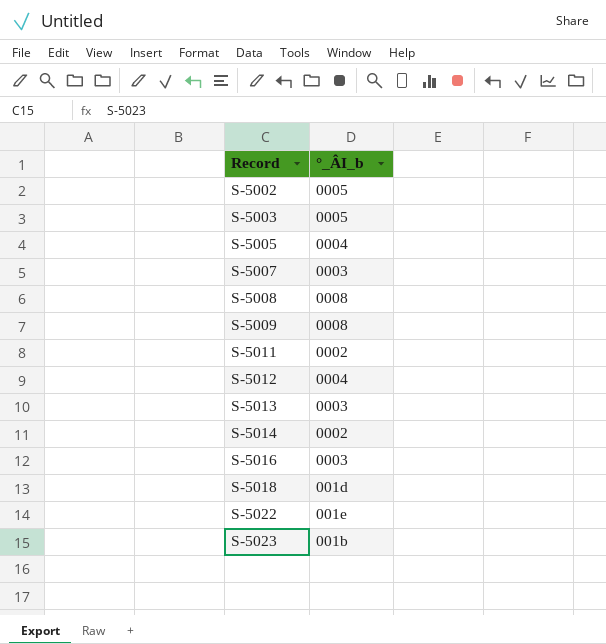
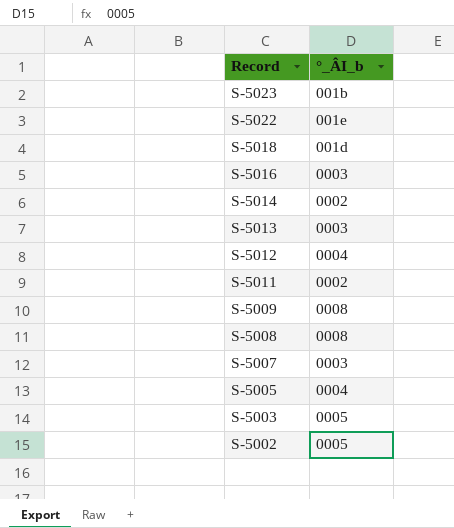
row order: Record ascending -> Record descending

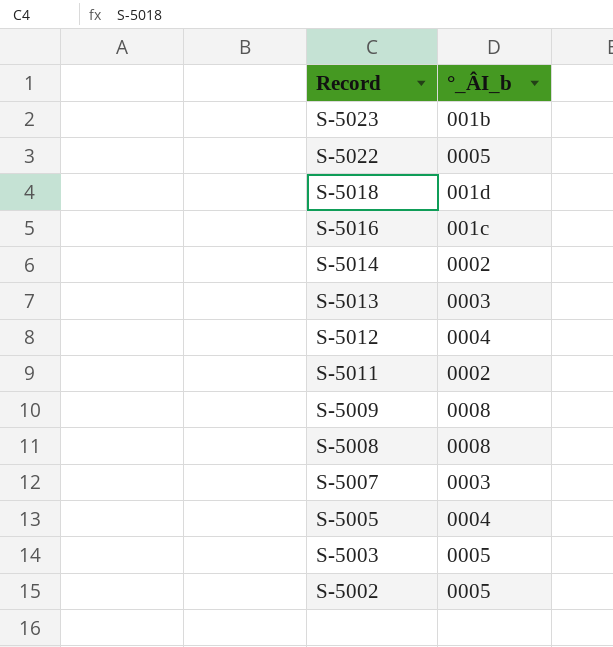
S-5022 | °_ÂI_b: 001e -> 0005
S-5016 | °_ÂI_b: 0003 -> 001c

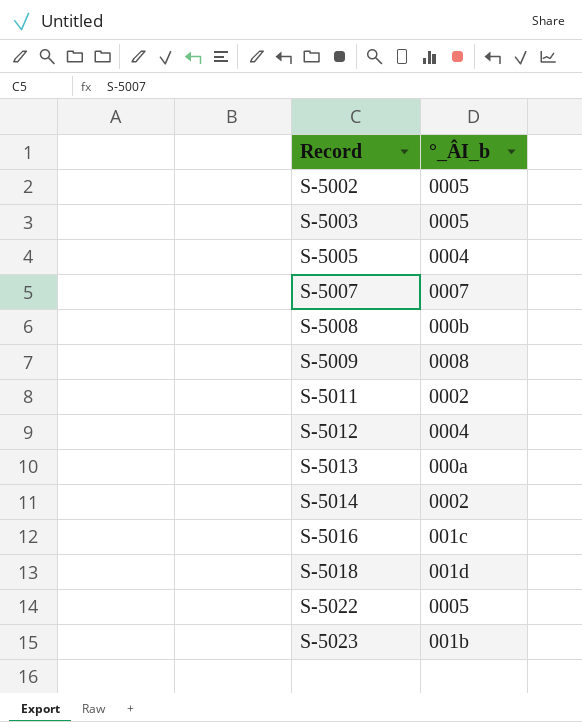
row order: Record descending -> Record ascending
S-5007 | °_ÂI_b: 0003 -> 0007
S-5008 | °_ÂI_b: 0008 -> 000b
S-5013 | °_ÂI_b: 0003 -> 000a

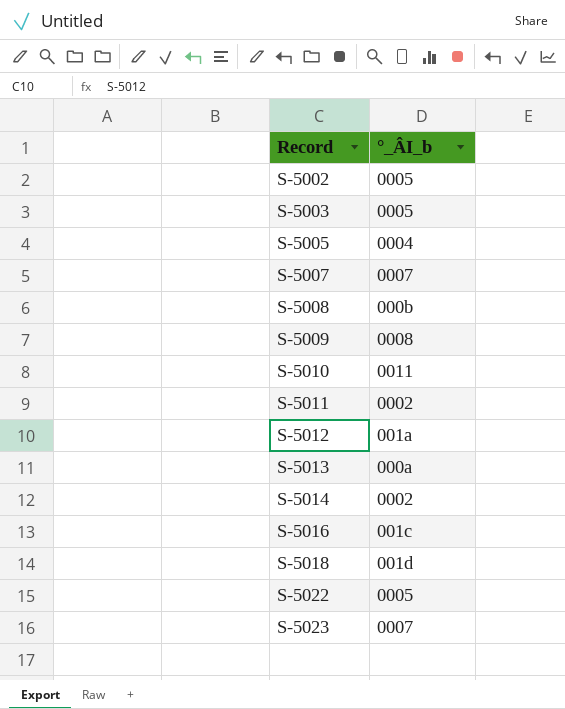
row S-5010: none -> 0011
S-5012 | °_ÂI_b: 0004 -> 001a
S-5023 | °_ÂI_b: 001b -> 0007

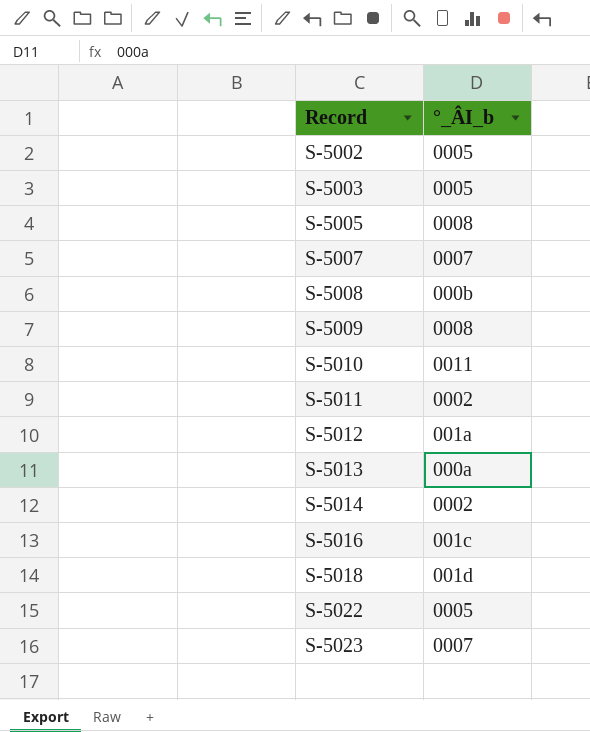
S-5005 | °_ÂI_b: 0004 -> 0008

